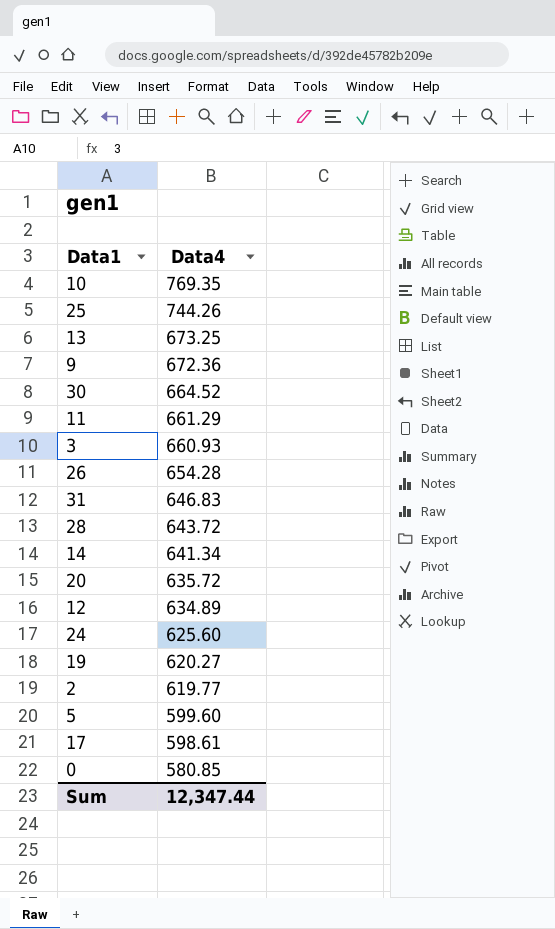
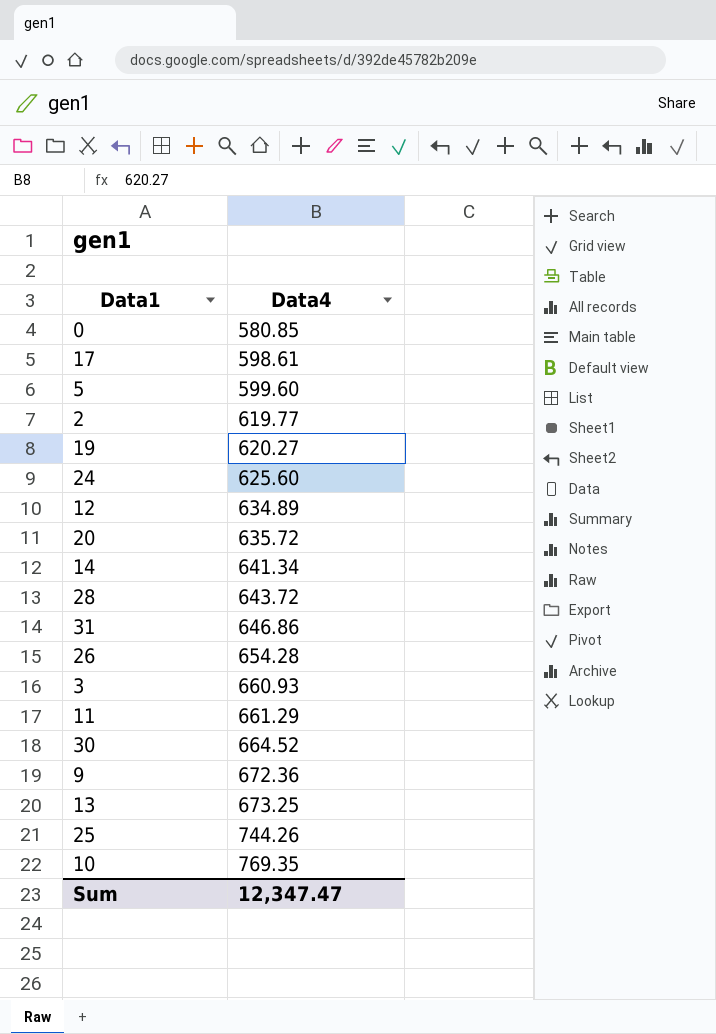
row order: Data4 descending -> Data4 ascending
31 | Data4: 646.83 -> 646.86
Sum | Data4: 12,347.44 -> 12,347.47

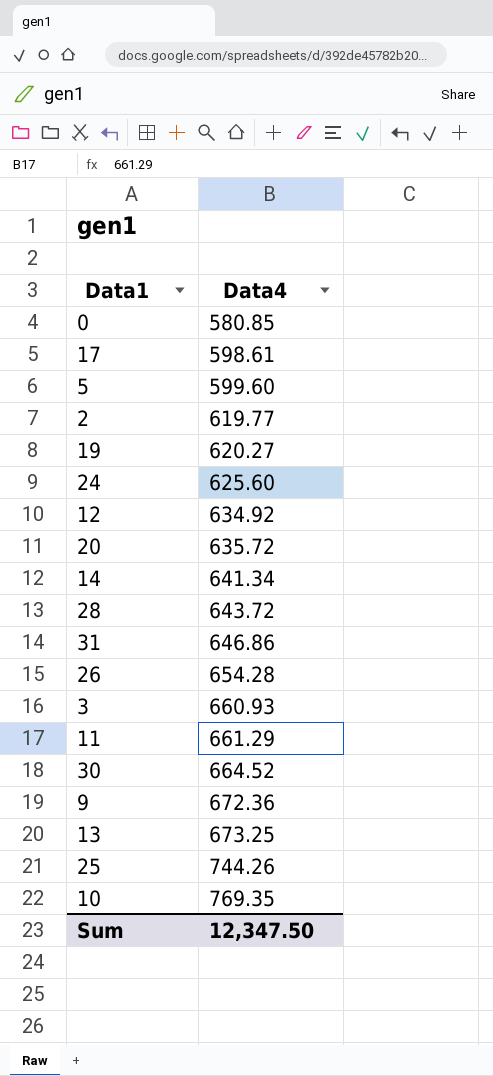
12 | Data4: 634.89 -> 634.92
Sum | Data4: 12,347.47 -> 12,347.50

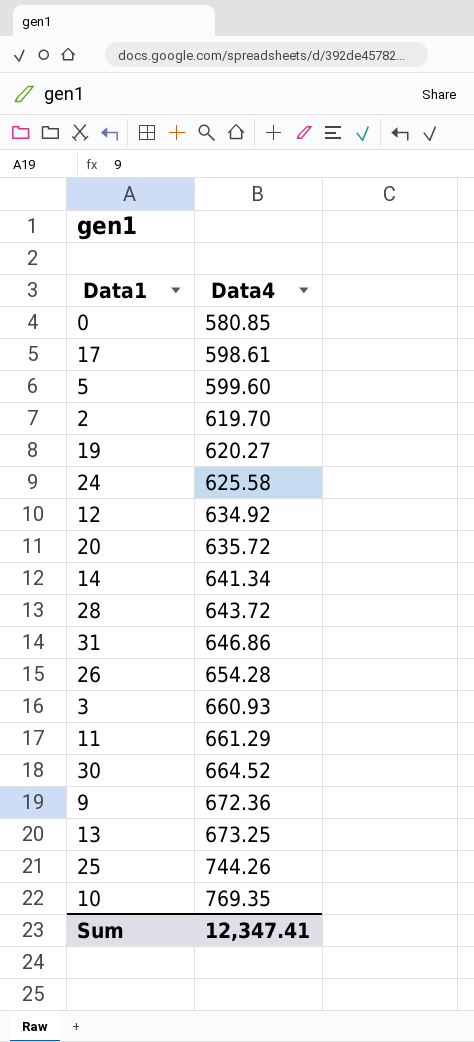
2 | Data4: 619.77 -> 619.70
24 | Data4: 625.60 -> 625.58
Sum | Data4: 12,347.50 -> 12,347.41

